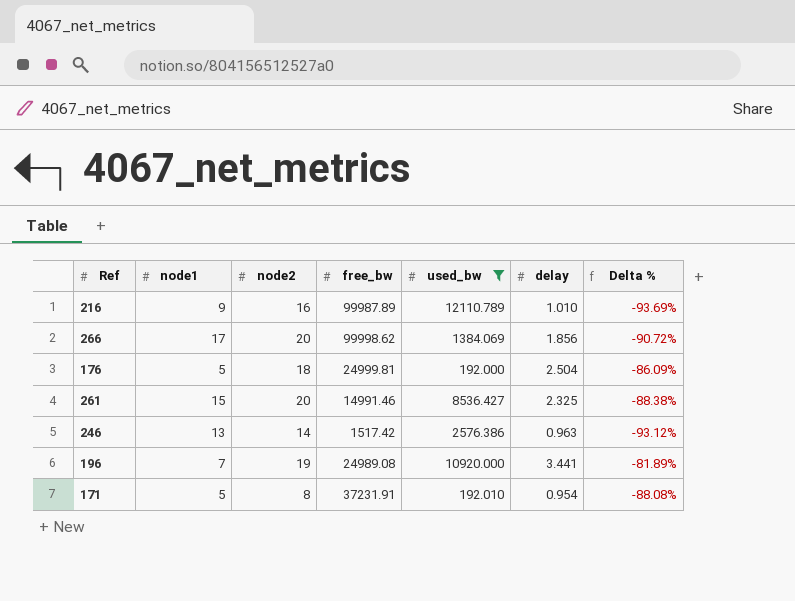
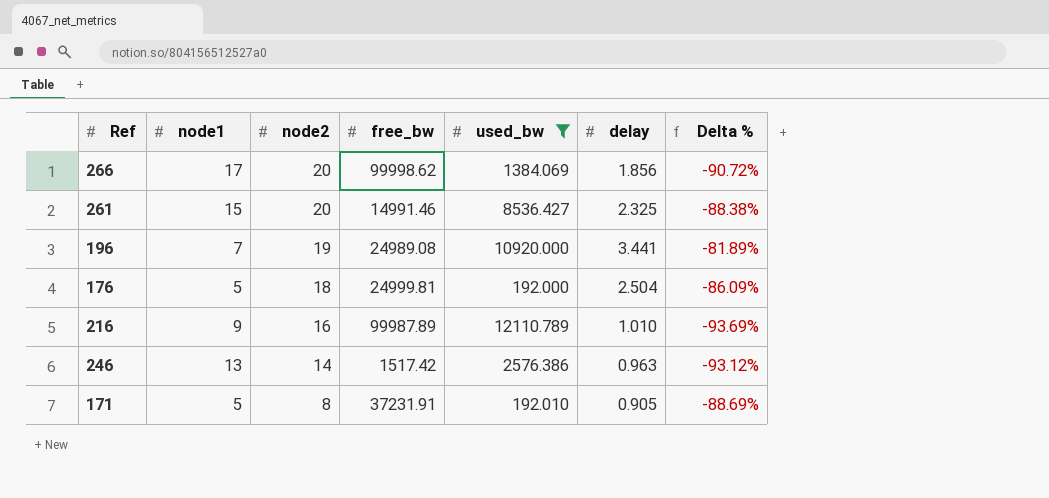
row order: none -> node2 descending
171 | delay: 0.954 -> 0.905
171 | Delta %: -88.08% -> -88.69%

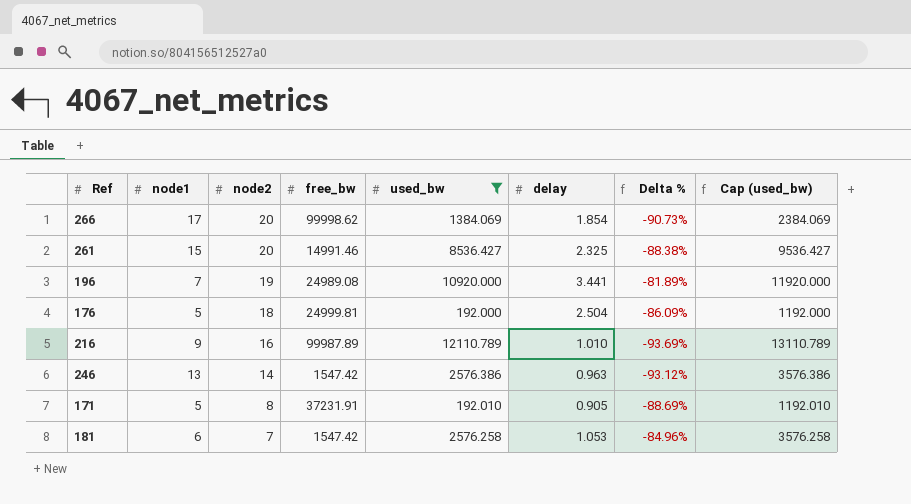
column Cap (used_bw) | formula: none -> [used_bw] + 1000
266 | delay: 1.856 -> 1.854
266 | Delta %: -90.72% -> -90.73%
246 | free_bw: 1517.42 -> 1547.42
row 181: none -> 6 | 7 | 1547.42 | 2576.258 | 1.053 | -84.96% | 3576.258

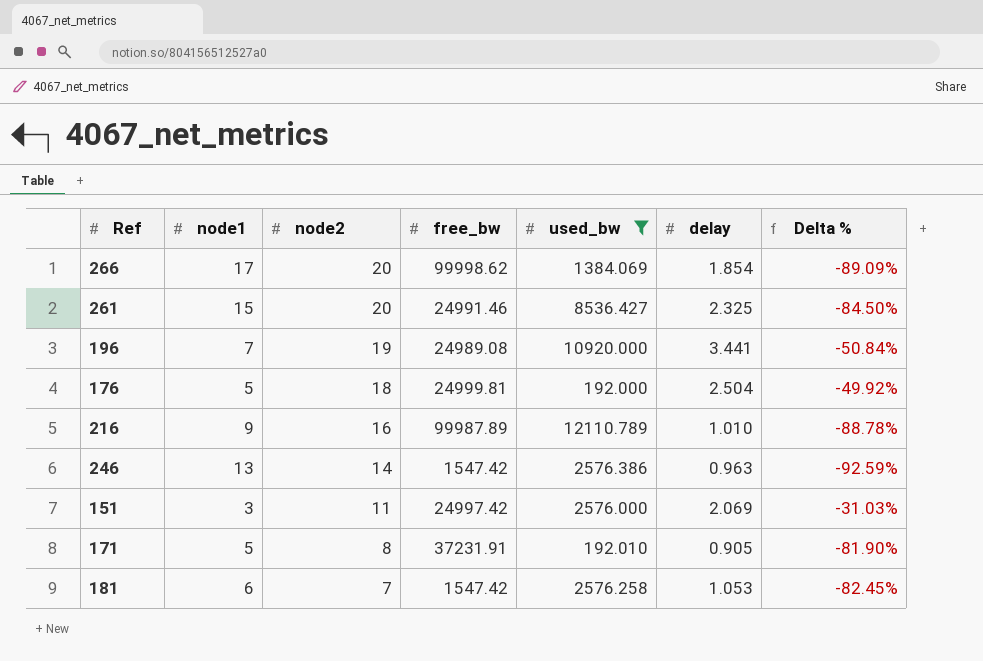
column Cap (used_bw) | formula: [used_bw] + 1000 -> none
column Delta % | formula: ([delay] - [node2]) / [node2] -> ([delay] - [node1]) / [node1]
261 | free_bw: 14991.46 -> 24991.46
row 151: none -> 3 | 11 | 24997.42 | 2576.000 | 2.069 | -31.03%

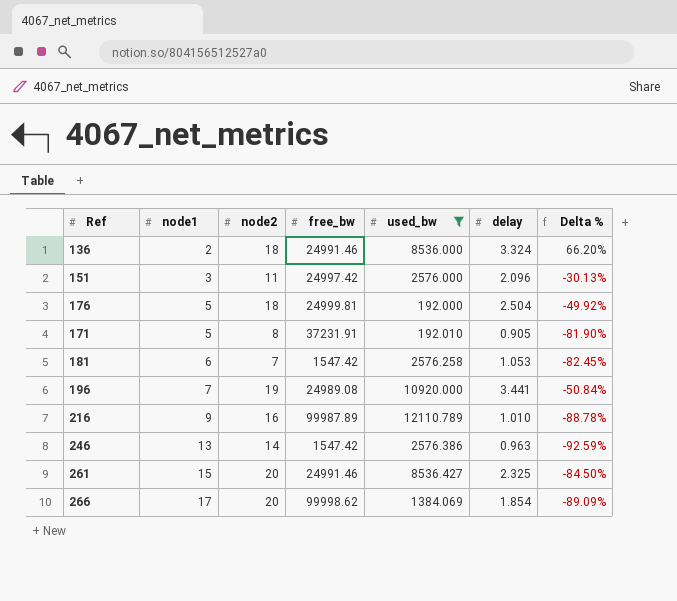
row order: node2 descending -> node1 ascending
row 136: none -> 2 | 18 | 24991.46 | 8536.000 | 3.324 | 66.20%
151 | delay: 2.069 -> 2.096
151 | Delta %: -31.03% -> -30.13%

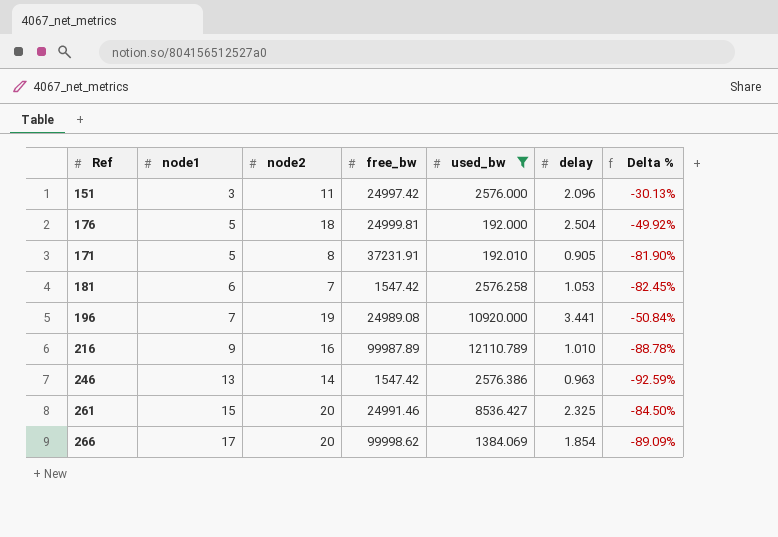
row 136: 2 | 18 | 24991.46 | 8536.000 | 3.324 | 66.20% -> none

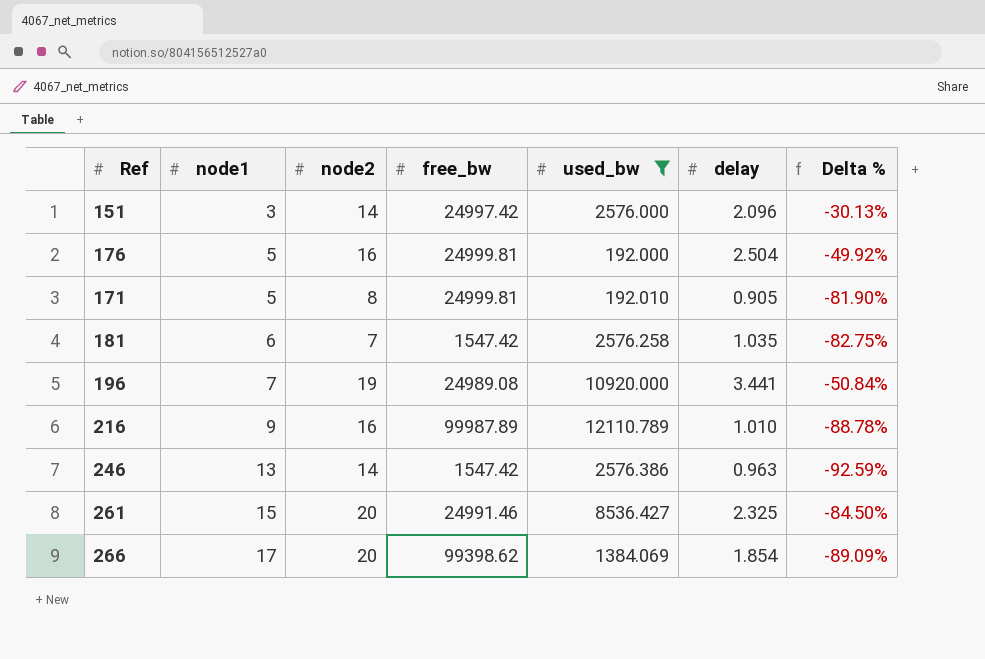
151 | node2: 11 -> 14
176 | node2: 18 -> 16
171 | free_bw: 37231.91 -> 24999.81
181 | delay: 1.053 -> 1.035
181 | Delta %: -82.45% -> -82.75%
266 | free_bw: 99998.62 -> 99398.62

